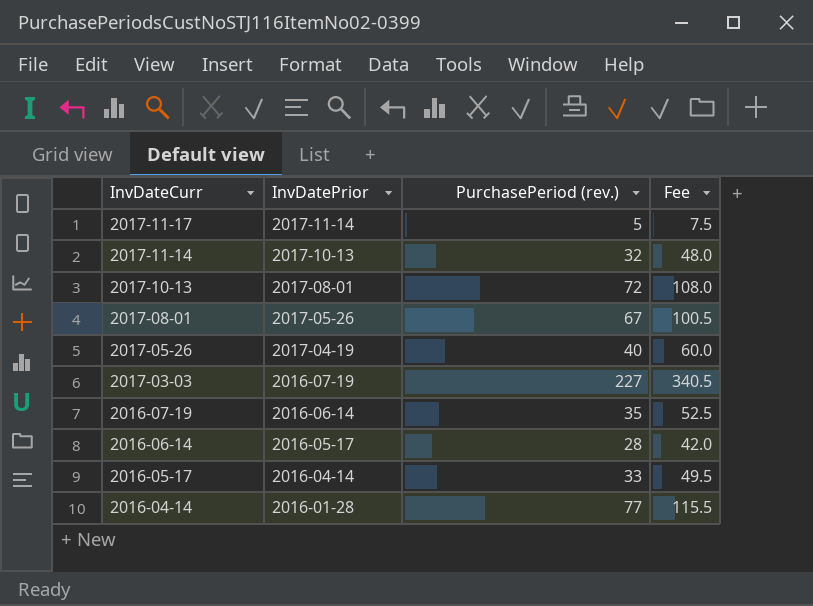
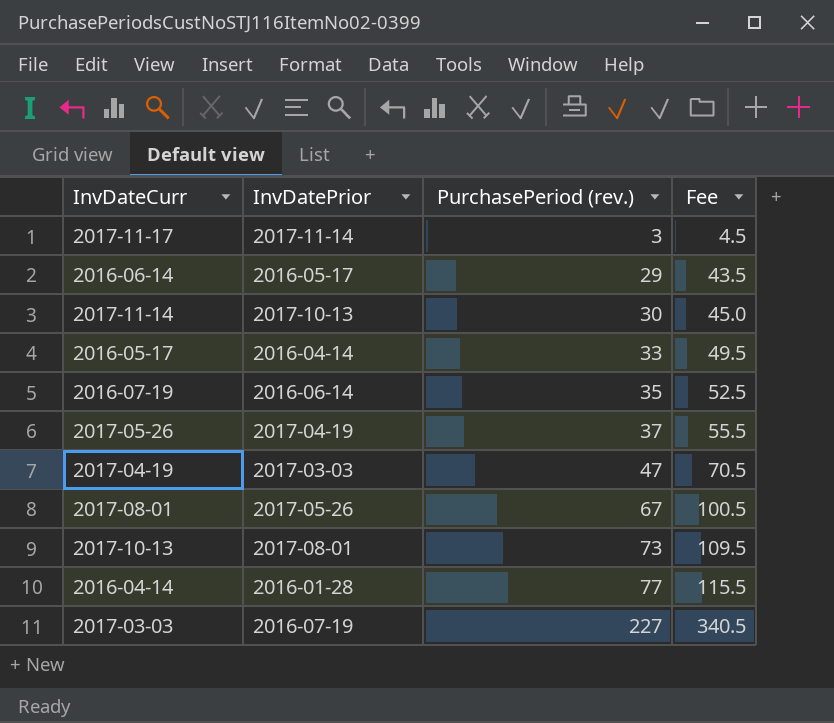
row order: InvDateCurr descending -> PurchasePeriod (rev.) ascending
2017-11-17 | PurchasePeriod (rev.): 5 -> 3
2017-11-17 | Fee: 7.5 -> 4.5
2016-06-14 | PurchasePeriod (rev.): 28 -> 29
2016-06-14 | Fee: 42.0 -> 43.5
2017-11-14 | PurchasePeriod (rev.): 32 -> 30
2017-11-14 | Fee: 48.0 -> 45.0
2017-05-26 | PurchasePeriod (rev.): 40 -> 37
2017-05-26 | Fee: 60.0 -> 55.5
row 2017-04-19: none -> 2017-03-03 | 47 | 70.5
2017-10-13 | PurchasePeriod (rev.): 72 -> 73
2017-10-13 | Fee: 108.0 -> 109.5

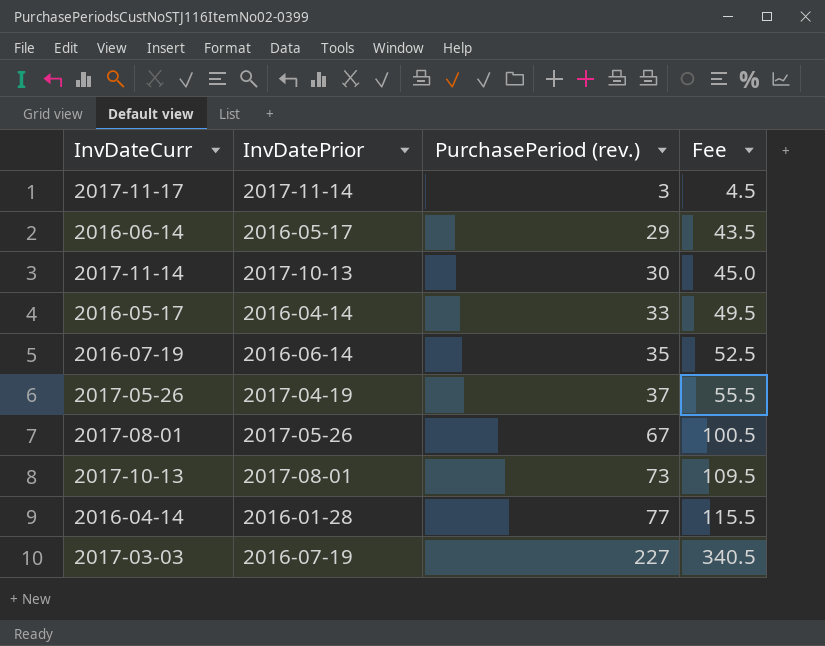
row 2017-04-19: 2017-03-03 | 47 | 70.5 -> none

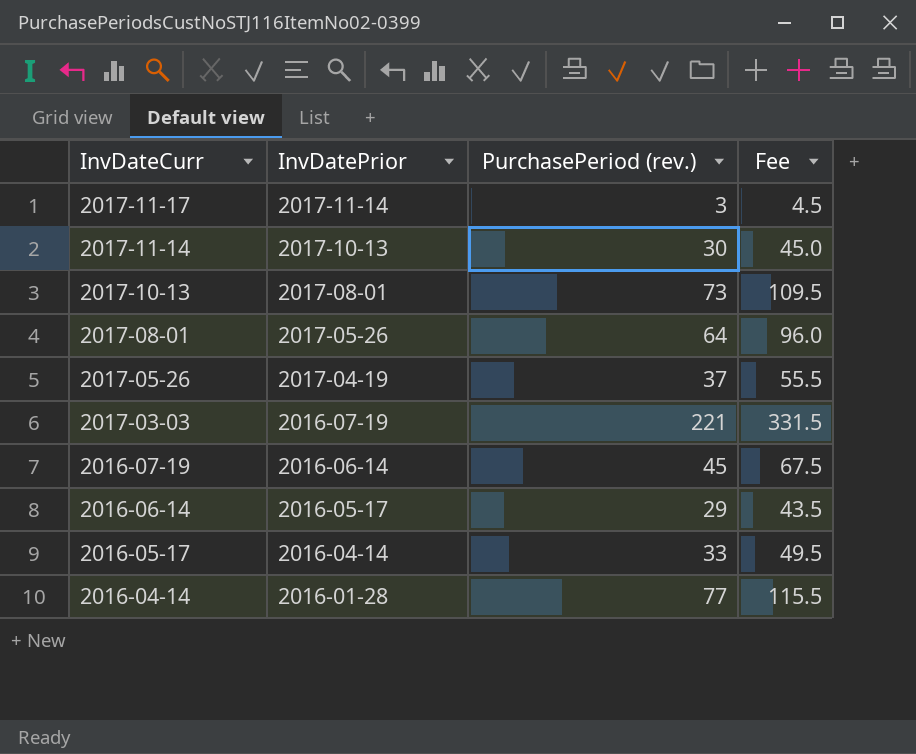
row order: PurchasePeriod (rev.) ascending -> InvDateCurr descending
2017-08-01 | PurchasePeriod (rev.): 67 -> 64
2017-08-01 | Fee: 100.5 -> 96.0
2017-03-03 | PurchasePeriod (rev.): 227 -> 221
2017-03-03 | Fee: 340.5 -> 331.5
2016-07-19 | PurchasePeriod (rev.): 35 -> 45
2016-07-19 | Fee: 52.5 -> 67.5

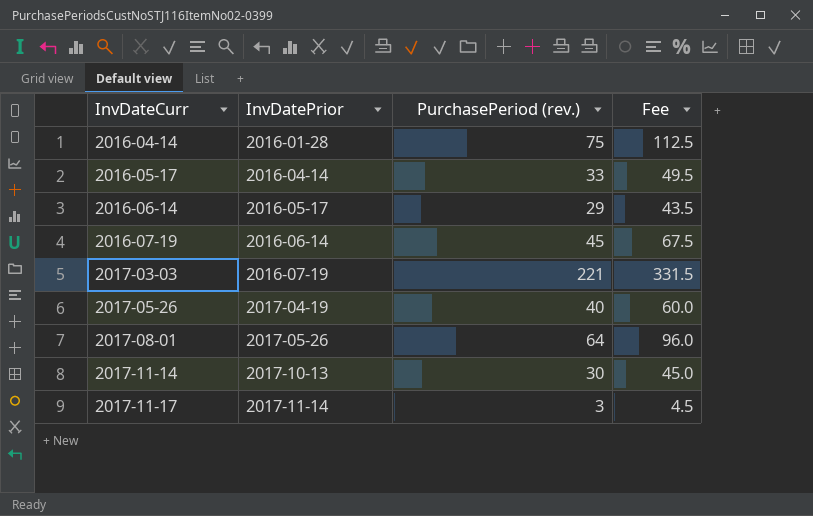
row order: InvDateCurr descending -> InvDateCurr ascending
row 2017-10-13: 2017-08-01 | 73 | 109.5 -> none
2016-04-14 | PurchasePeriod (rev.): 77 -> 75
2016-04-14 | Fee: 115.5 -> 112.5
2017-05-26 | PurchasePeriod (rev.): 37 -> 40
2017-05-26 | Fee: 55.5 -> 60.0

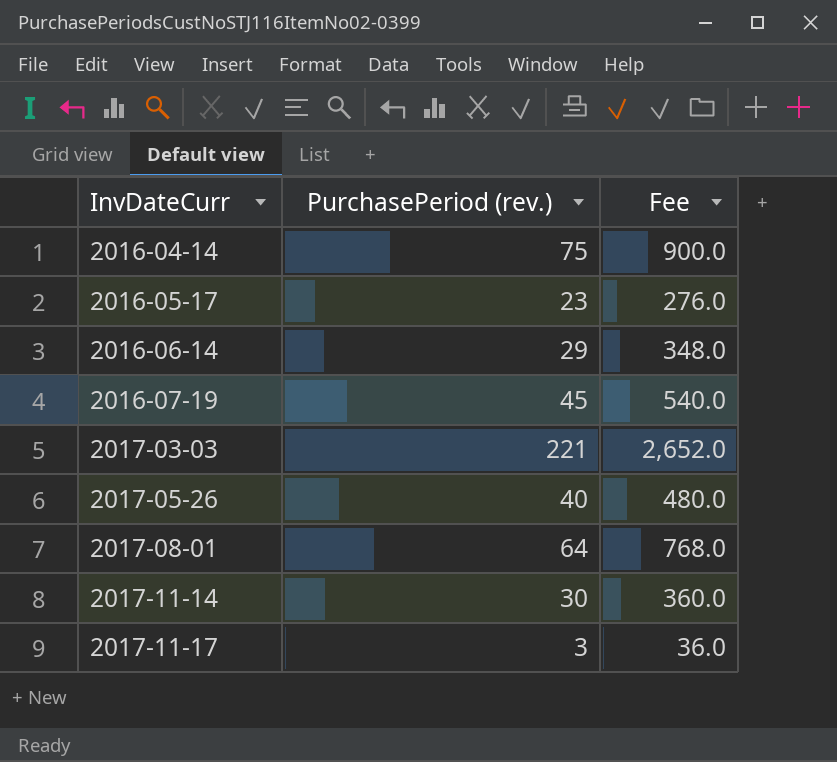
column InvDatePrior | position: 2 -> none
column Fee | formula: [PurchasePeriod (rev.)] * 1.5 -> [PurchasePeriod (rev.)] * 12
2016-05-17 | PurchasePeriod (rev.): 33 -> 23

